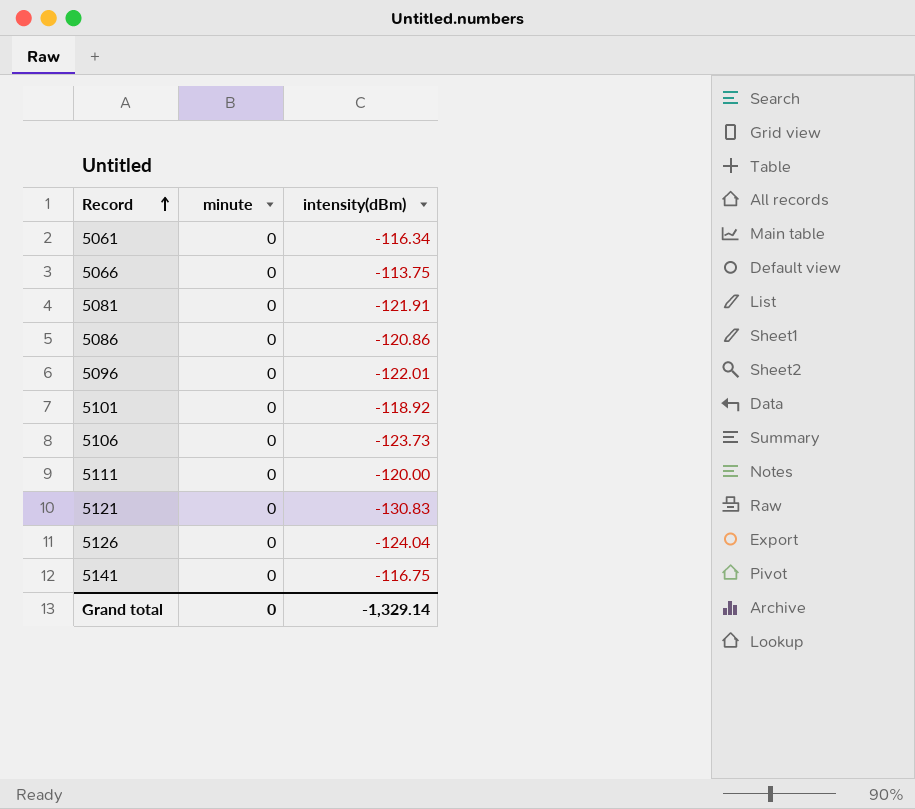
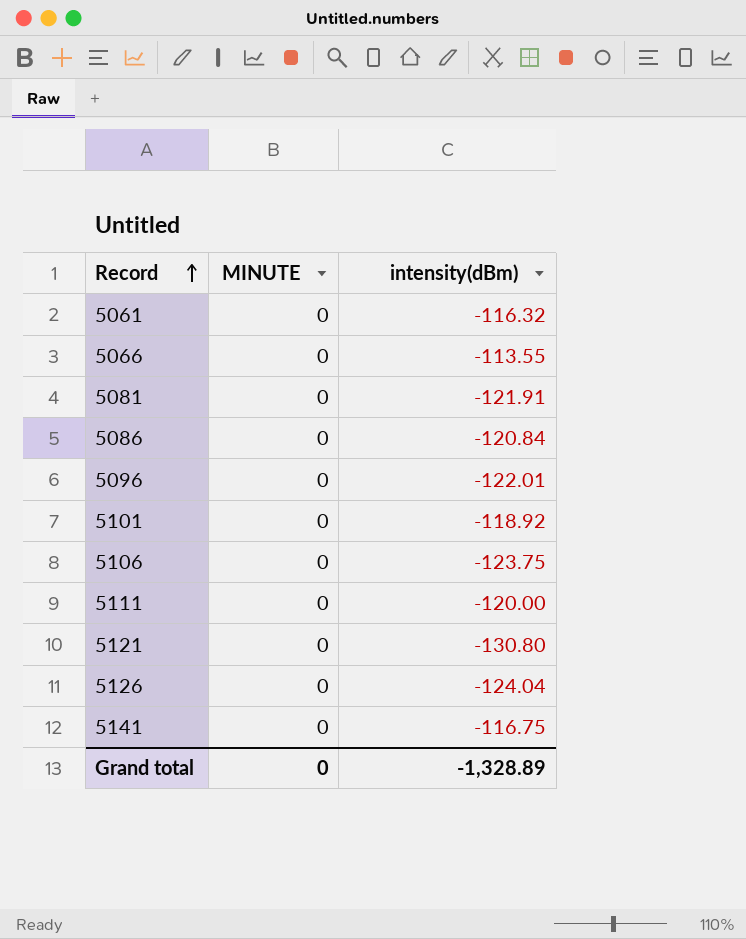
column name: minute -> MINUTE
5061 | intensity(dBm): -116.34 -> -116.32
5066 | intensity(dBm): -113.75 -> -113.55
5086 | intensity(dBm): -120.86 -> -120.84
5106 | intensity(dBm): -123.73 -> -123.75
5121 | intensity(dBm): -130.83 -> -130.80
Grand total | intensity(dBm): -1,329.14 -> -1,328.89

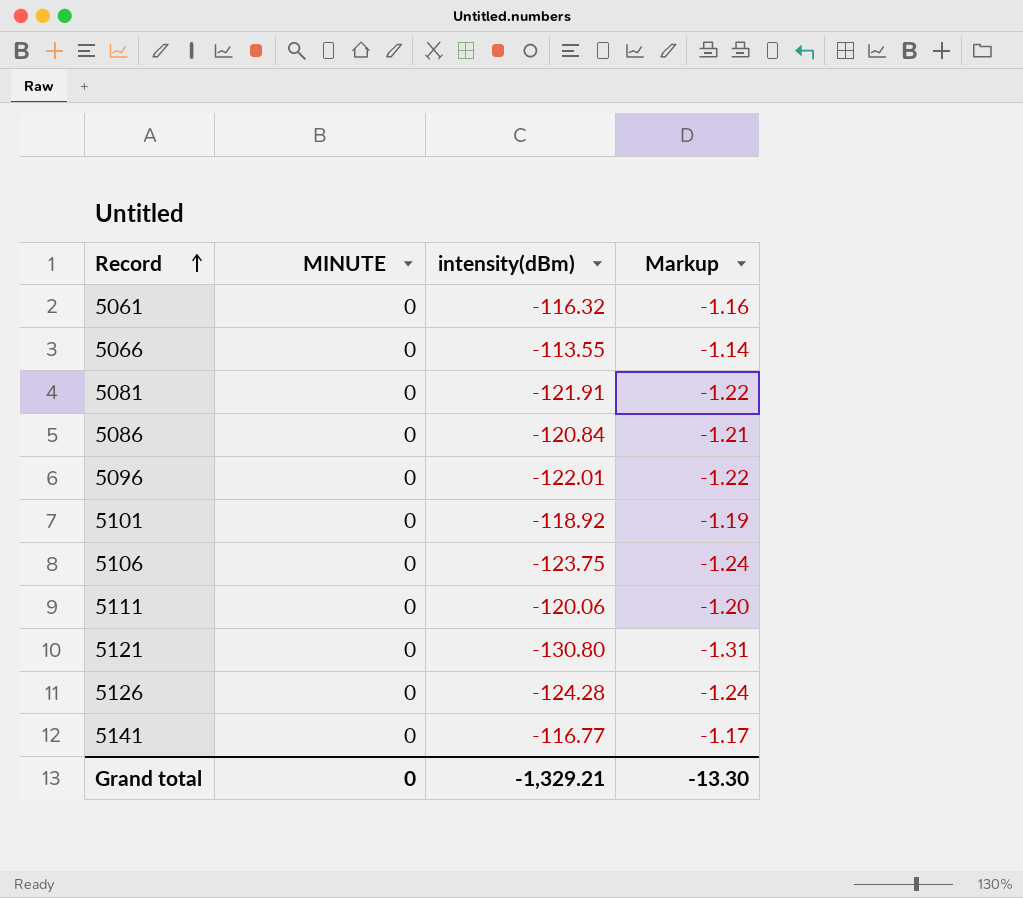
column Markup | formula: none -> [intensity(dBm)] * 0.01
5111 | intensity(dBm): -120.00 -> -120.06
5126 | intensity(dBm): -124.04 -> -124.28
5141 | intensity(dBm): -116.75 -> -116.77
Grand total | intensity(dBm): -1,328.89 -> -1,329.21

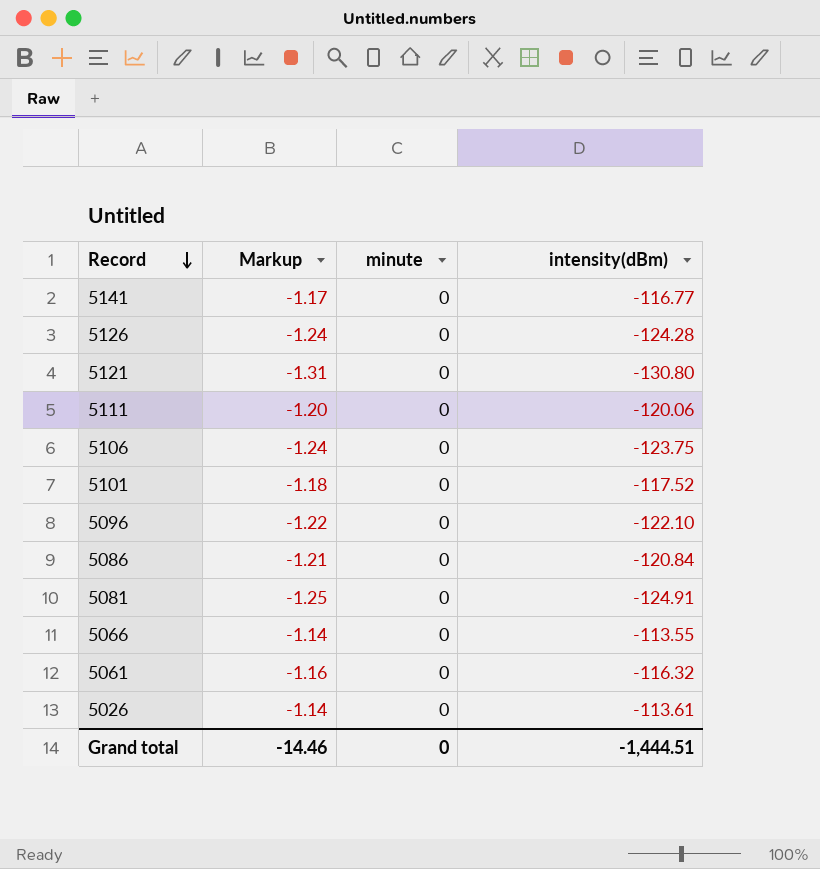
row order: Record ascending -> Record descending
column Markup | position: 4 -> 2
column name: MINUTE -> minute
5101 | Markup: -1.19 -> -1.18
5101 | intensity(dBm): -118.92 -> -117.52
5096 | intensity(dBm): -122.01 -> -122.10
5081 | Markup: -1.22 -> -1.25
5081 | intensity(dBm): -121.91 -> -124.91
row 5026: none -> -1.14 | 0 | -113.61
Grand total | Markup: -13.30 -> -14.46
Grand total | intensity(dBm): -1,329.21 -> -1,444.51

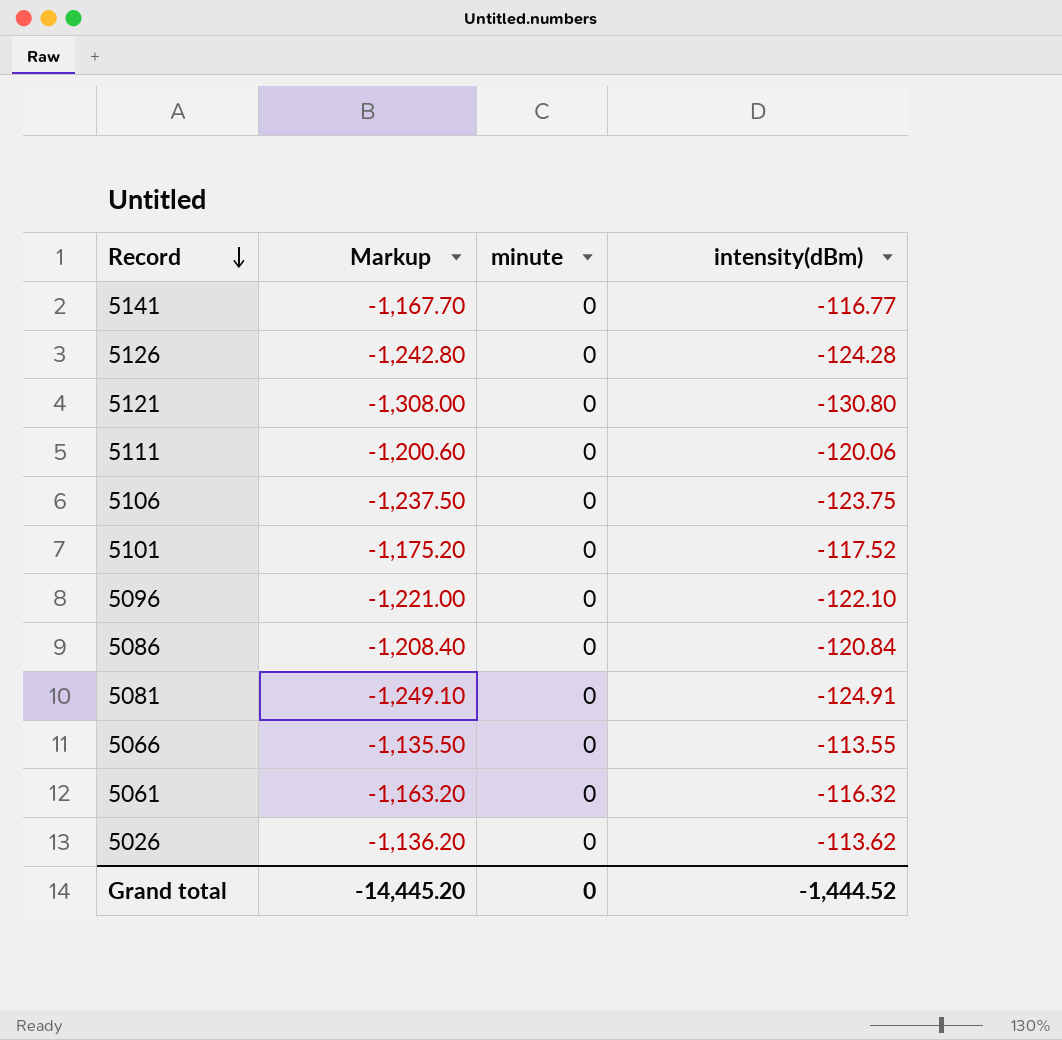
column Markup | formula: [intensity(dBm)] * 0.01 -> [intensity(dBm)] * 10
5026 | intensity(dBm): -113.61 -> -113.62
Grand total | Markup: -14.46 -> -14,445.20
Grand total | intensity(dBm): -1,444.51 -> -1,444.52

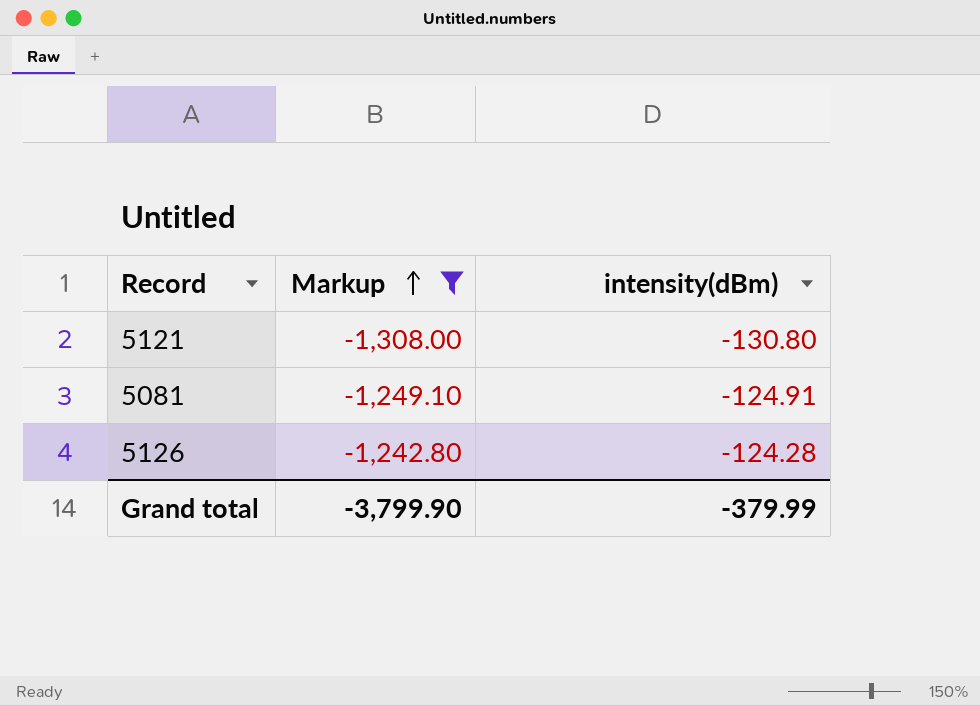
filter: none -> Markup <= -1,242.80
row order: Record descending -> Markup ascending
column minute | position: 3 -> none
Grand total | Markup: -14,445.20 -> -3,799.90
Grand total | intensity(dBm): -1,444.52 -> -379.99

